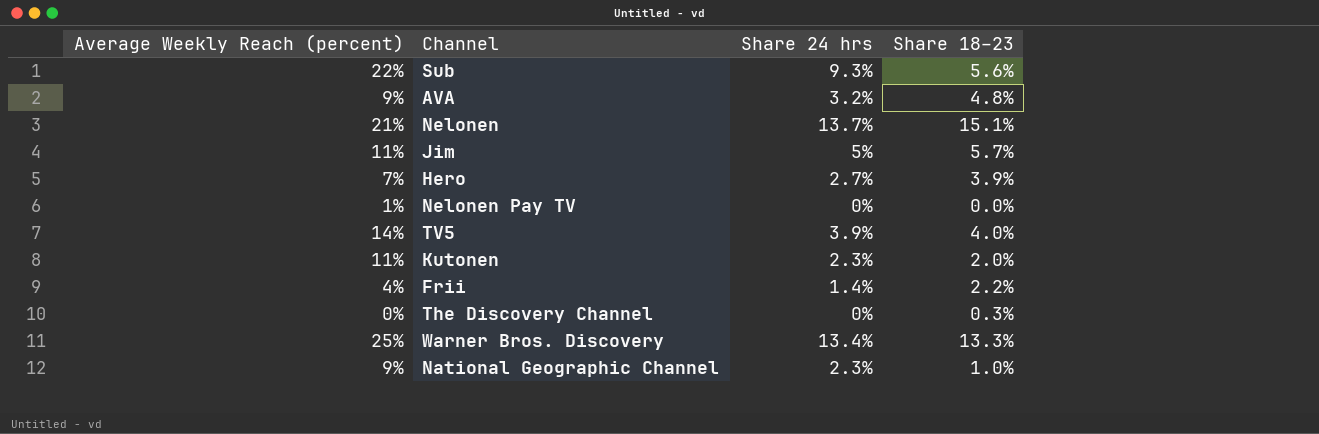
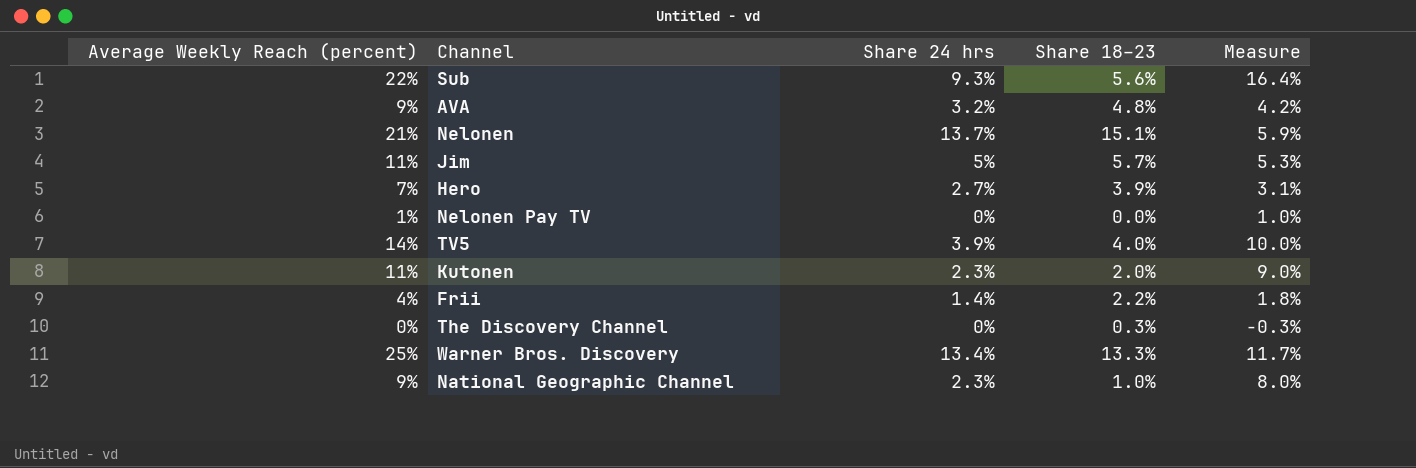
column Measure | formula: none -> [Average Weekly Reach (percent)] - [Share 18–23]

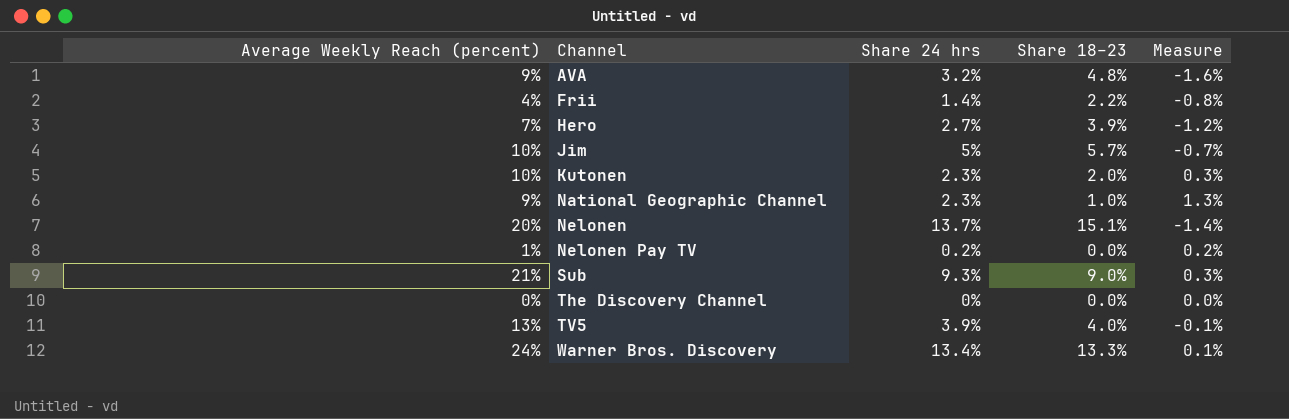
row order: none -> Channel ascending
column Measure | formula: [Average Weekly Reach (percent)] - [Share 18–23] -> [Share 24 hrs] - [Share 18–23]
Jim | Average Weekly Reach (percent): 11% -> 10%
Kutonen | Average Weekly Reach (percent): 11% -> 10%
Nelonen | Average Weekly Reach (percent): 21% -> 20%
Nelonen Pay TV | Share 24 hrs: 0% -> 0.2%
Sub | Average Weekly Reach (percent): 22% -> 21%
Sub | Share 18–23: 5.6% -> 9.0%
The Discovery Channel | Share 18–23: 0.3% -> 0.0%
TV5 | Average Weekly Reach (percent): 14% -> 13%
Warner Bros. Discovery | Average Weekly Reach (percent): 25% -> 24%

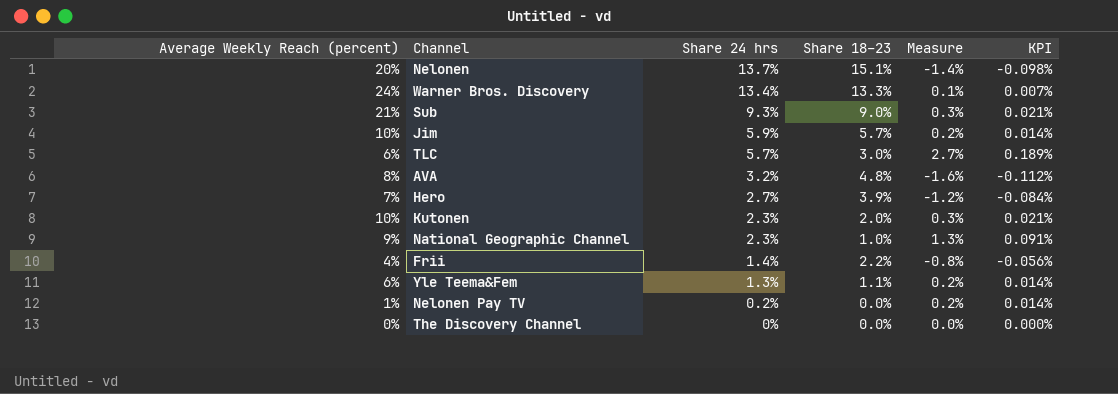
row order: Channel ascending -> Share 24 hrs descending
column KPI | formula: none -> [Measure] * 0.07
row TV5: 13% | 3.9% | 4.0% | -0.1% -> none
Jim | Share 24 hrs: 5% -> 5.9%
Jim | Measure: -0.7% -> 0.2%
row TLC: none -> 6% | 5.7% | 3.0% | 2.7% | 0.189%
AVA | Average Weekly Reach (percent): 9% -> 8%
row Yle Teema&Fem: none -> 6% | 1.3% | 1.1% | 0.2% | 0.014%

